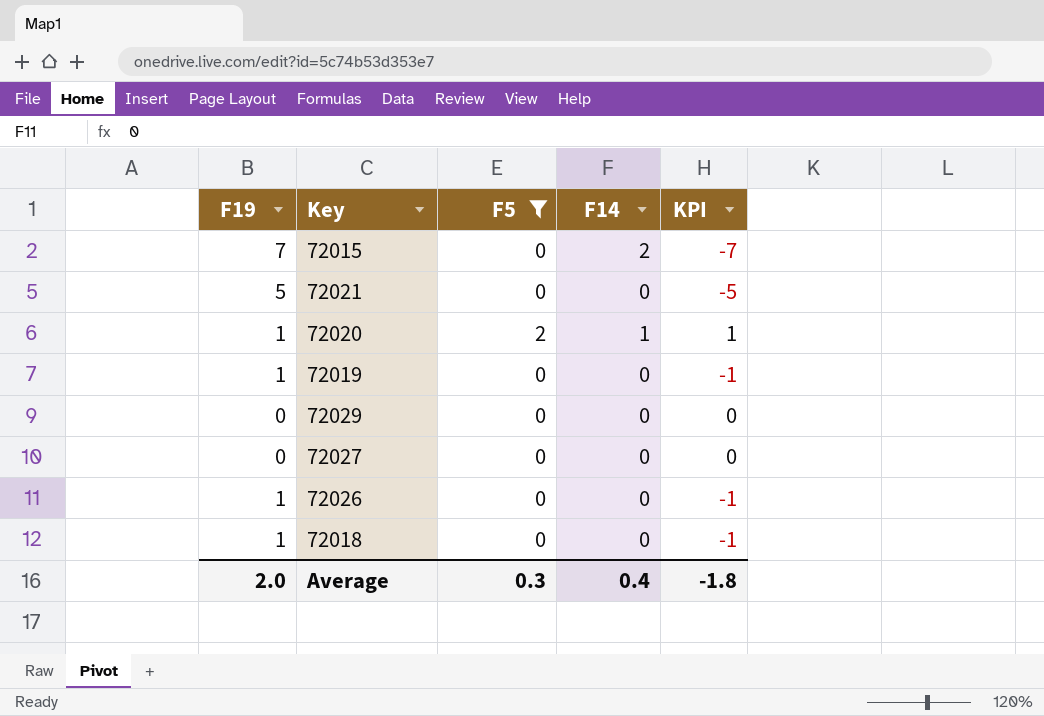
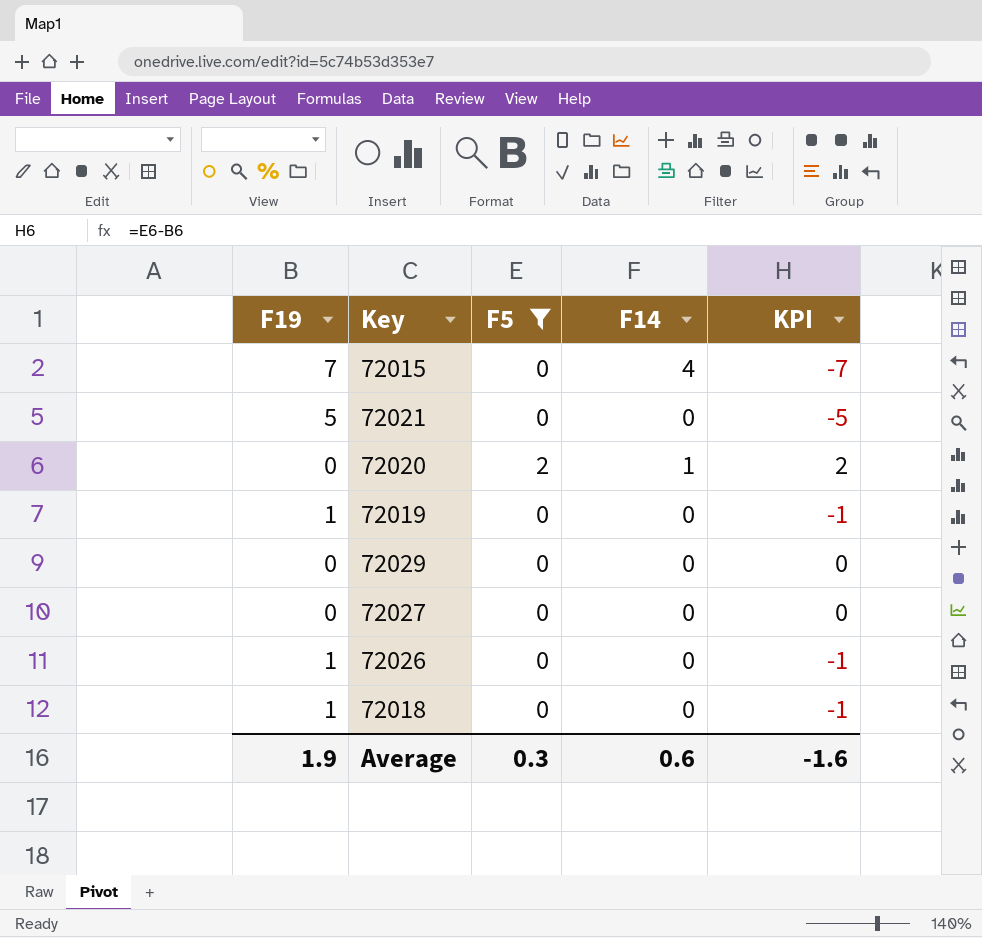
72015 | F14: 2 -> 4
72020 | F19: 1 -> 0
72020 | KPI: 1 -> 2
Average | F19: 2.0 -> 1.9
Average | F14: 0.4 -> 0.6
Average | KPI: -1.8 -> -1.6

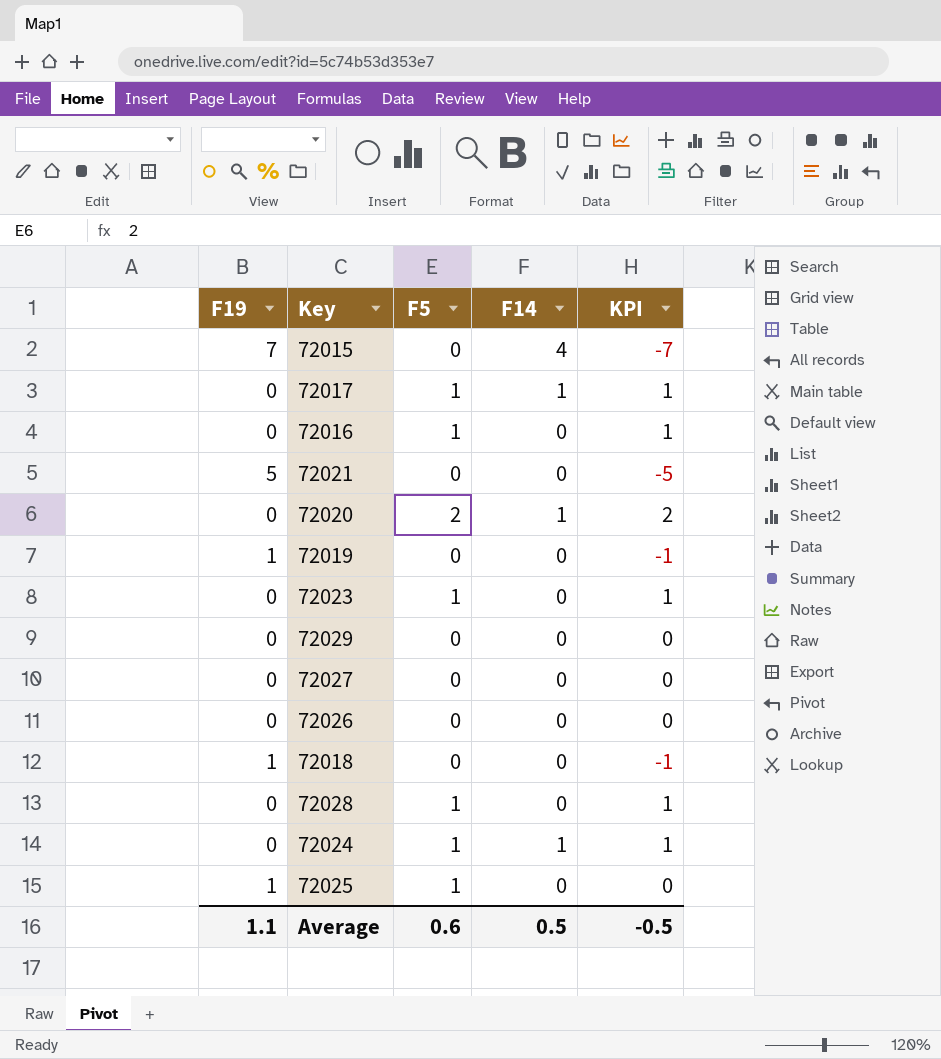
filter: F5 != 1 -> none
72026 | F19: 1 -> 0
72026 | KPI: -1 -> 0
Average | F19: 1.9 -> 1.1
Average | F5: 0.3 -> 0.6
Average | F14: 0.6 -> 0.5
Average | KPI: -1.6 -> -0.5

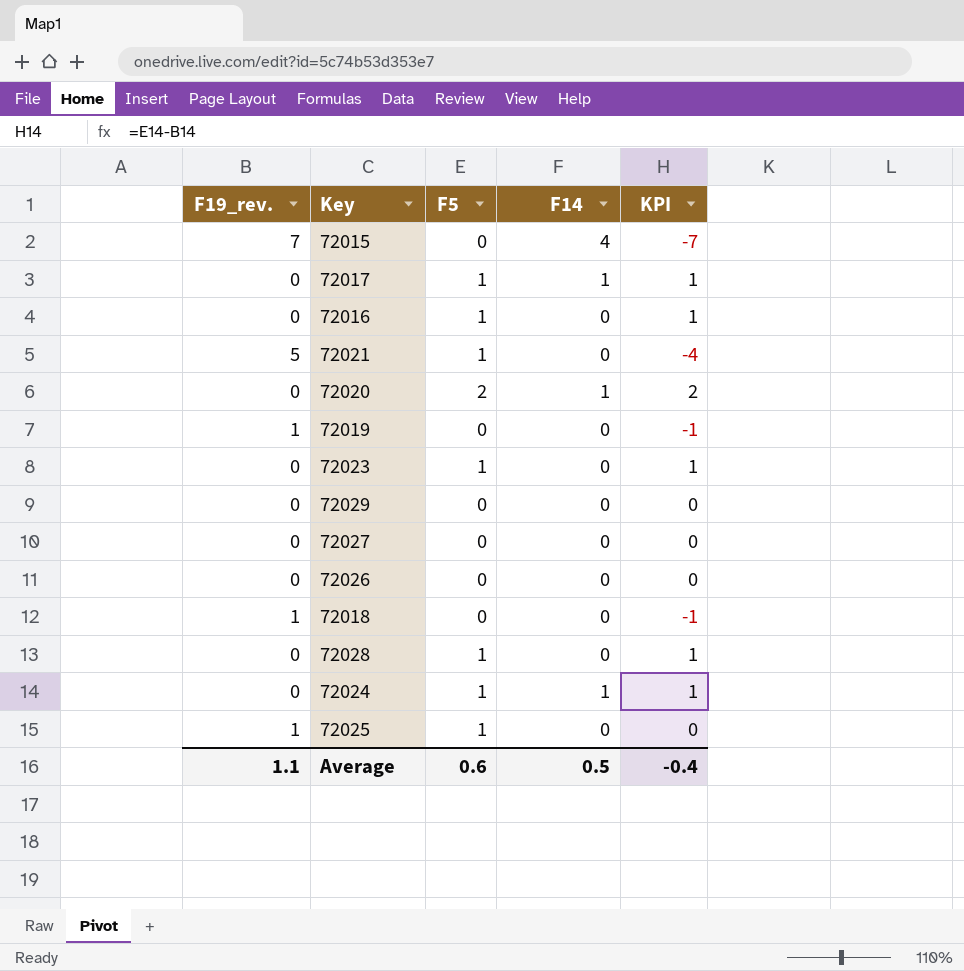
column name: F19 -> F19_rev.
72021 | F5: 0 -> 1
72021 | KPI: -5 -> -4
Average | KPI: -0.5 -> -0.4

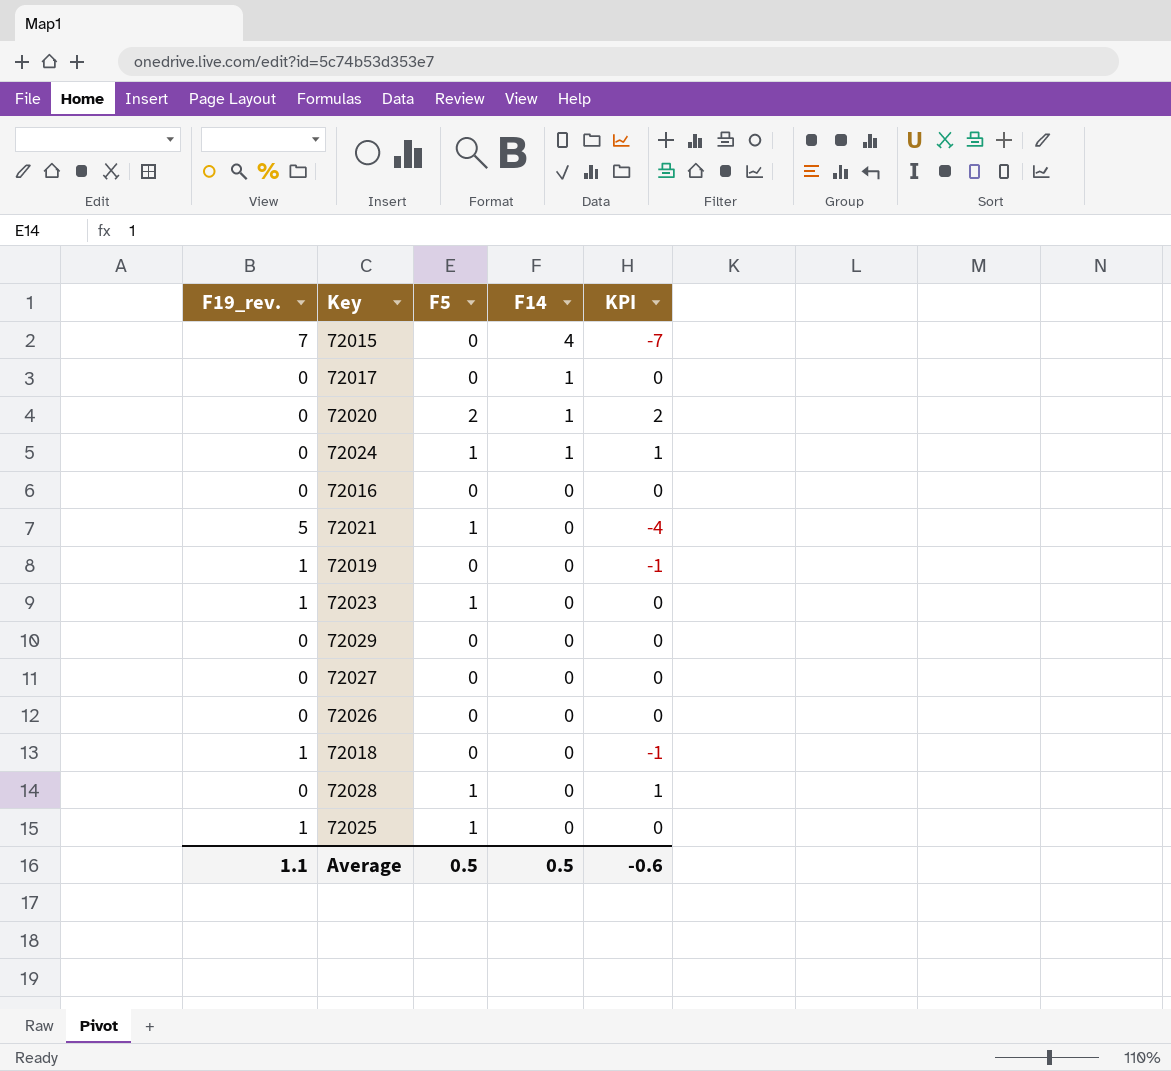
row order: none -> F14 descending
72017 | F5: 1 -> 0
72017 | KPI: 1 -> 0
72016 | F5: 1 -> 0
72016 | KPI: 1 -> 0
72023 | F19_rev.: 0 -> 1
72023 | KPI: 1 -> 0
Average | F5: 0.6 -> 0.5
Average | KPI: -0.4 -> -0.6

